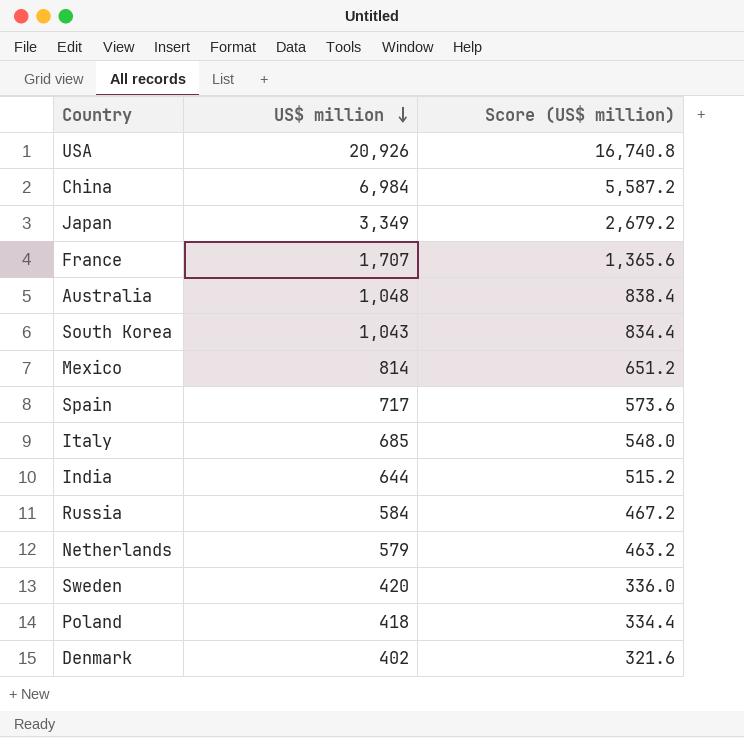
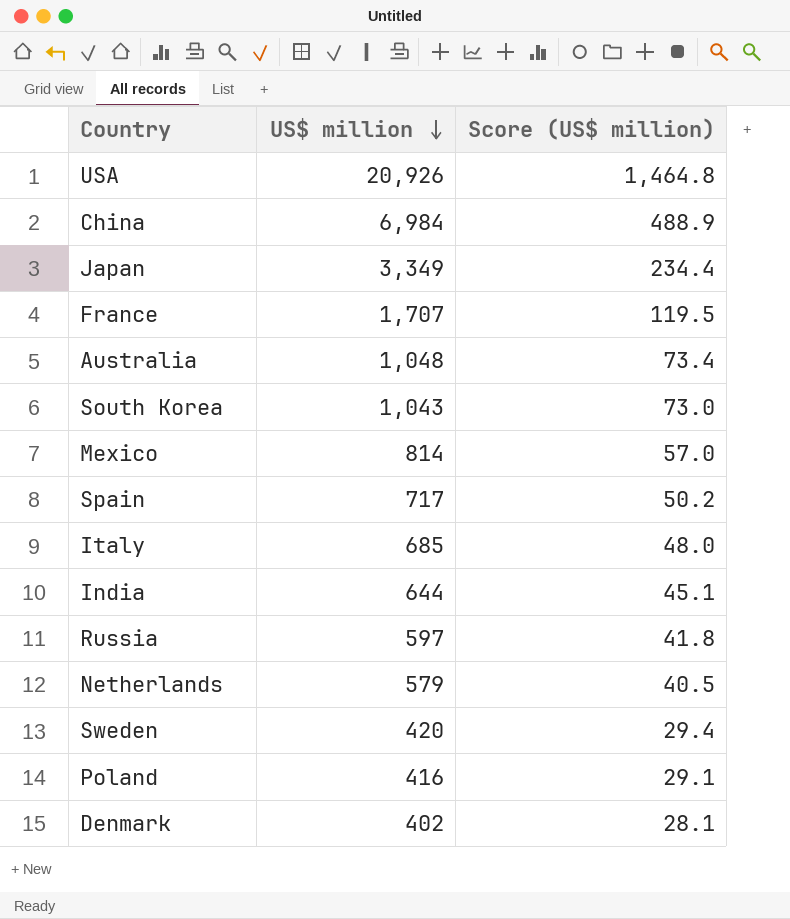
column Score (US$ million) | formula: [US$ million] * 0.8 -> [US$ million] * 0.07
Russia | US$ million: 584 -> 597
Poland | US$ million: 418 -> 416

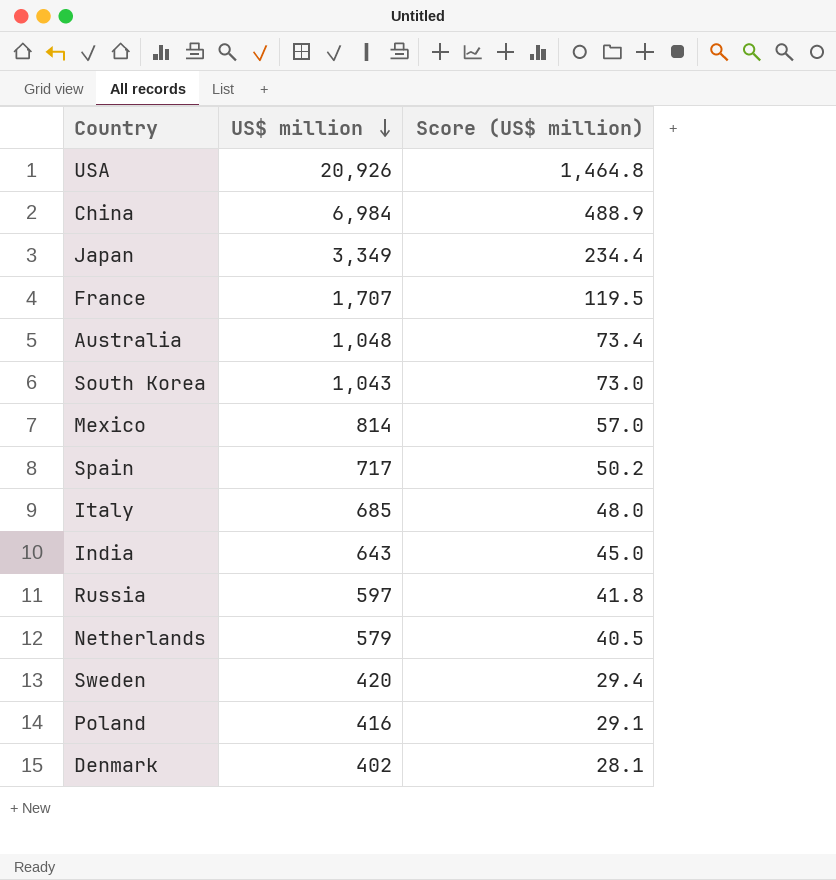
India | US$ million: 644 -> 643
India | Score (US$ million): 45.1 -> 45.0

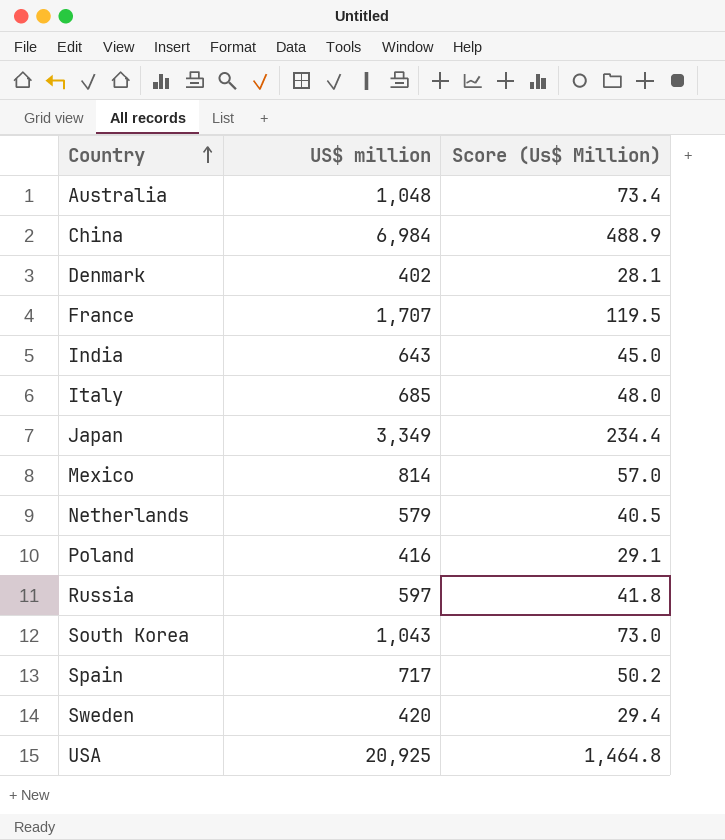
row order: US$ million descending -> Country ascending
column name: Score (US$ million) -> Score (Us$ Million)
USA | US$ million: 20,926 -> 20,925

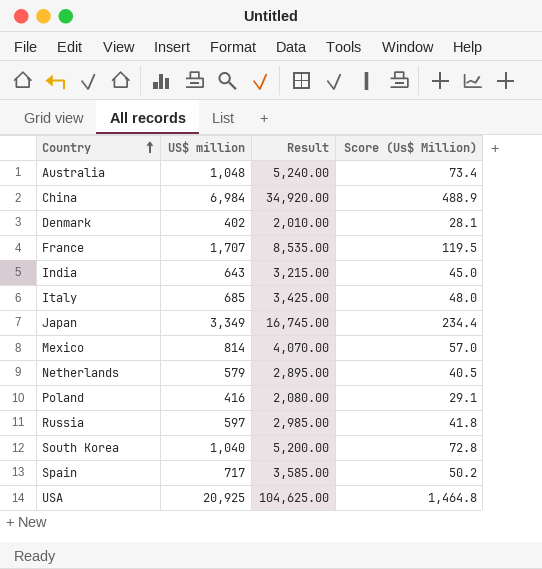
column Result | formula: none -> [US$ million] * 5
row Sweden: 420 | 29.4 -> none
South Korea | US$ million: 1,043 -> 1,040
South Korea | Score (Us$ Million): 73.0 -> 72.8

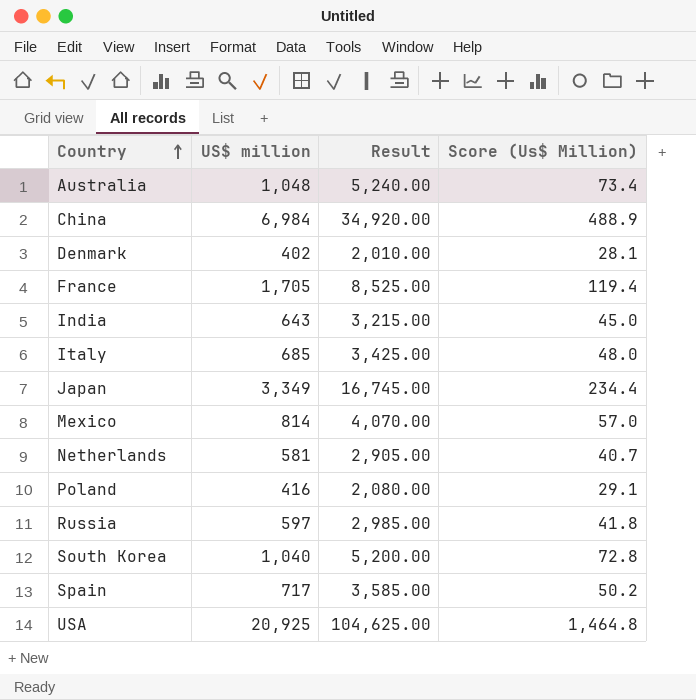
France | US$ million: 1,707 -> 1,705
France | Result: 8,535.00 -> 8,525.00
France | Score (Us$ Million): 119.5 -> 119.4
Netherlands | US$ million: 579 -> 581
Netherlands | Result: 2,895.00 -> 2,905.00
Netherlands | Score (Us$ Million): 40.5 -> 40.7

